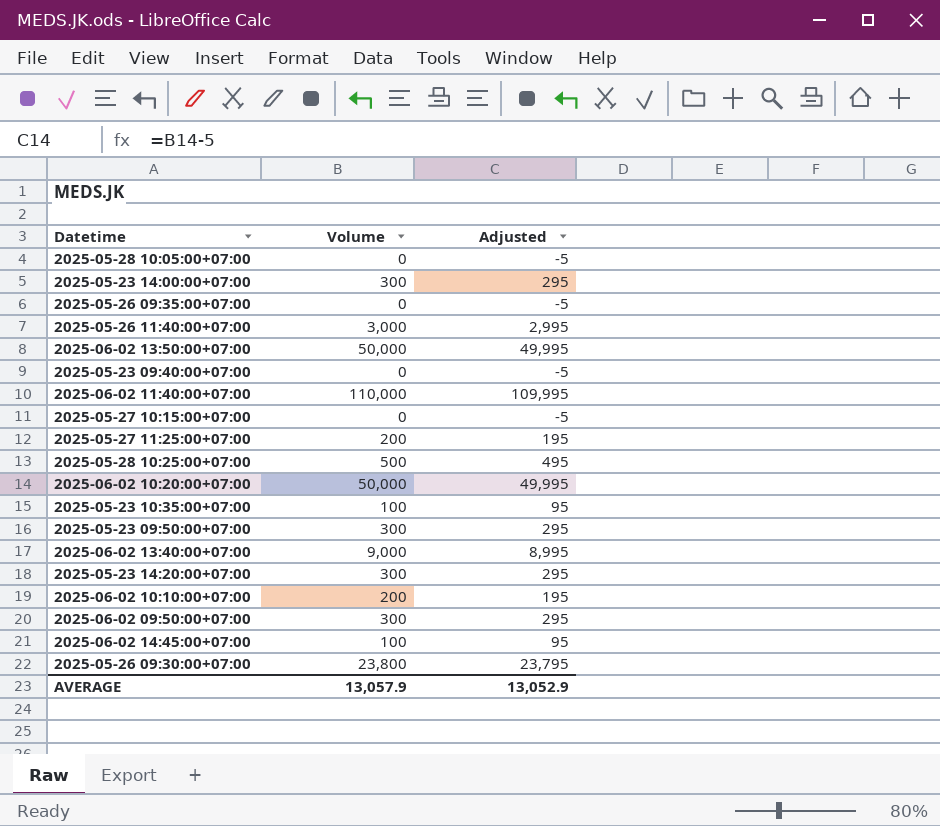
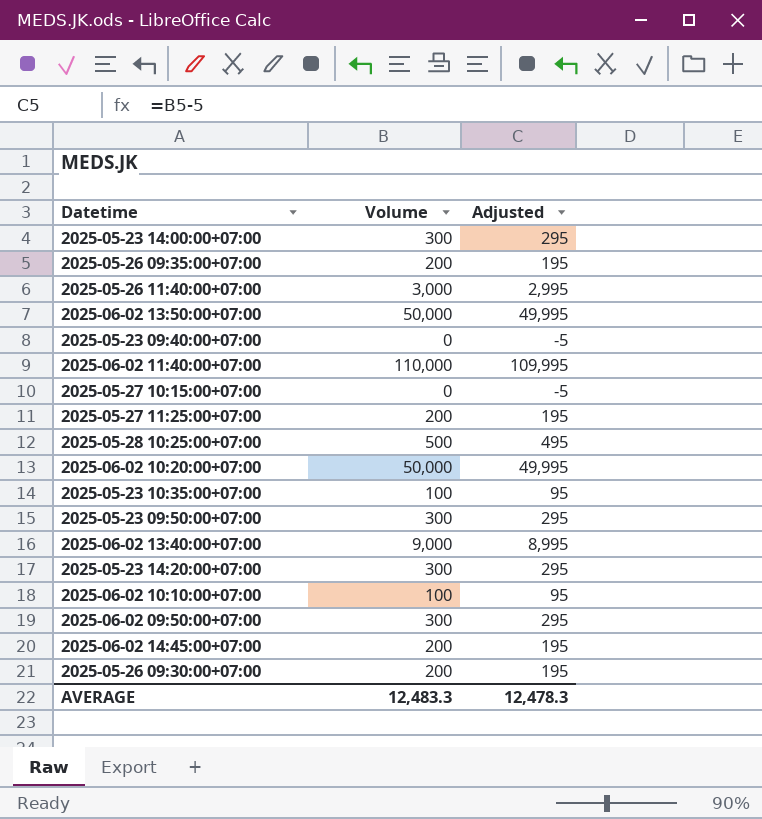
row 2025-05-28 10:05:00+07:00: 0 | -5 -> none
2025-05-26 09:35:00+07:00 | Volume: 0 -> 200
2025-05-26 09:35:00+07:00 | Adjusted: -5 -> 195
2025-06-02 10:10:00+07:00 | Volume: 200 -> 100
2025-06-02 10:10:00+07:00 | Adjusted: 195 -> 95
2025-06-02 14:45:00+07:00 | Volume: 100 -> 200
2025-06-02 14:45:00+07:00 | Adjusted: 95 -> 195
2025-05-26 09:30:00+07:00 | Volume: 23,800 -> 200
2025-05-26 09:30:00+07:00 | Adjusted: 23,795 -> 195
AVERAGE | Volume: 13,057.9 -> 12,483.3
AVERAGE | Adjusted: 13,052.9 -> 12,478.3

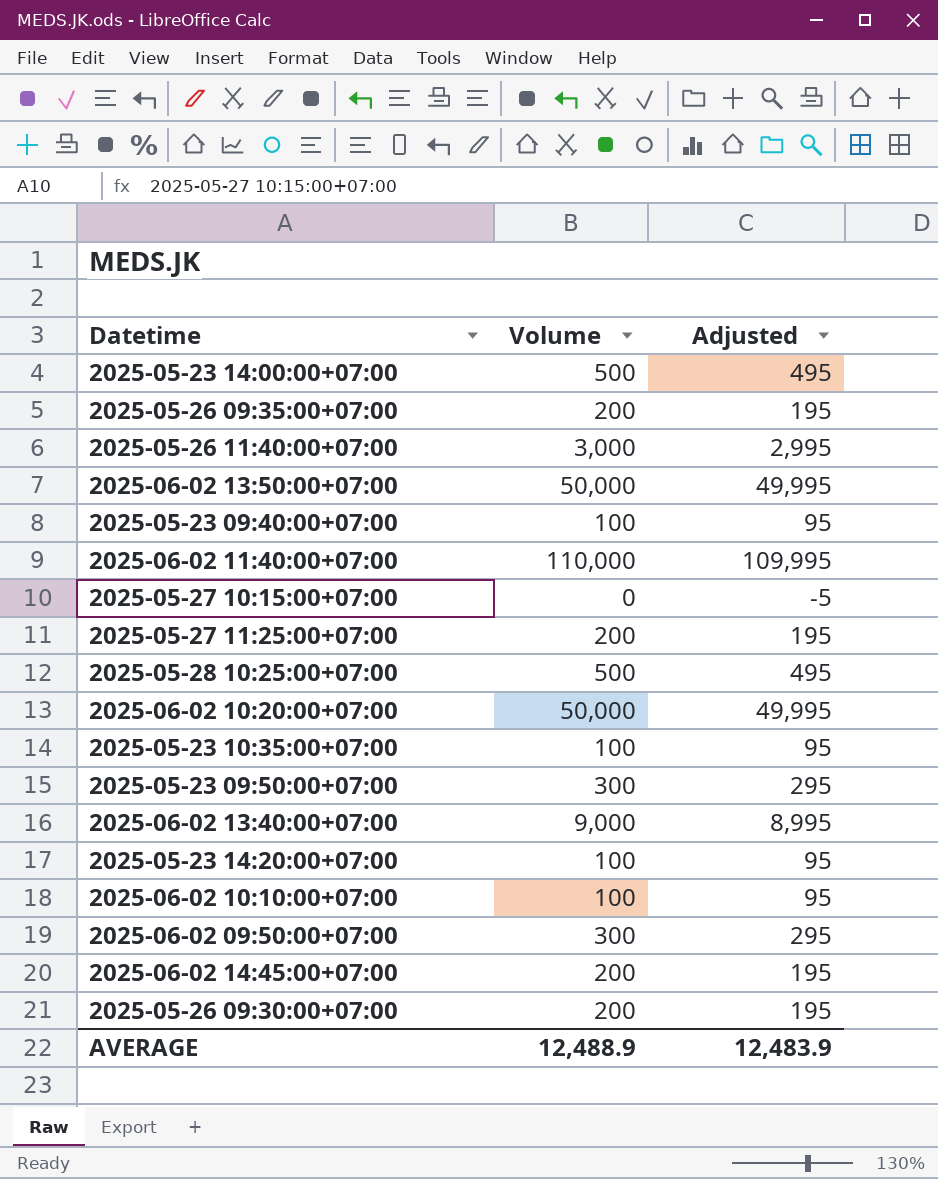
2025-05-23 14:00:00+07:00 | Volume: 300 -> 500
2025-05-23 14:00:00+07:00 | Adjusted: 295 -> 495
2025-05-23 09:40:00+07:00 | Volume: 0 -> 100
2025-05-23 09:40:00+07:00 | Adjusted: -5 -> 95
2025-05-23 14:20:00+07:00 | Volume: 300 -> 100
2025-05-23 14:20:00+07:00 | Adjusted: 295 -> 95
AVERAGE | Volume: 12,483.3 -> 12,488.9
AVERAGE | Adjusted: 12,478.3 -> 12,483.9

